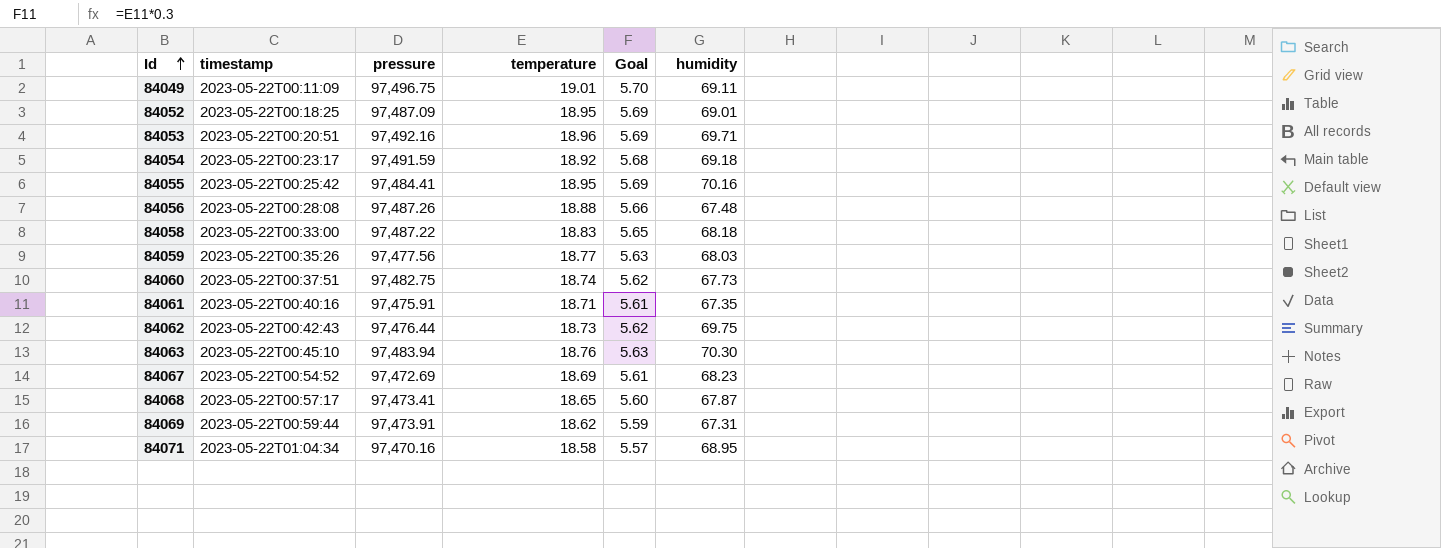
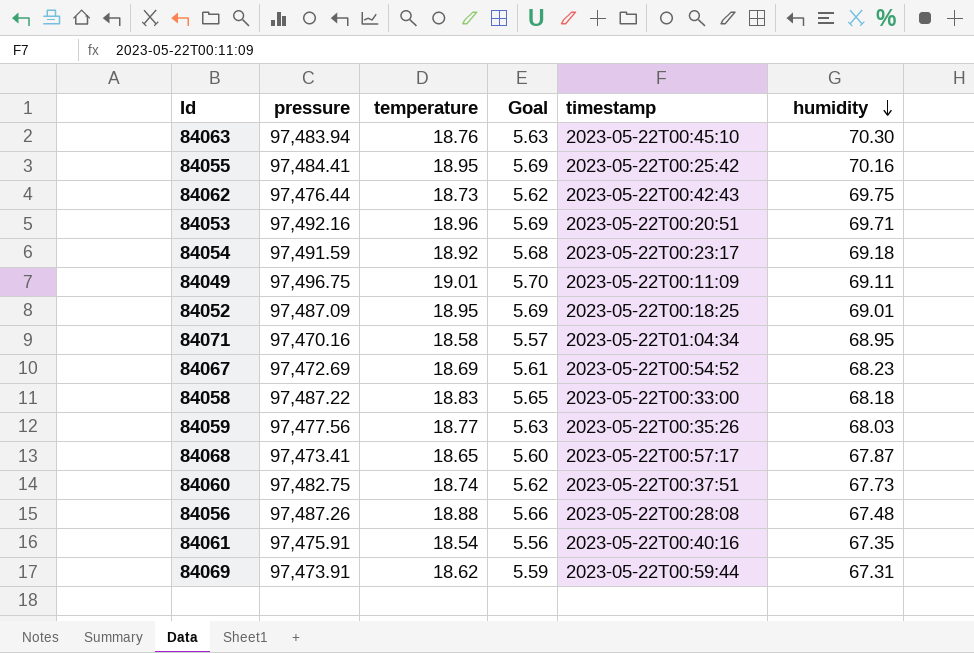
row order: Id ascending -> humidity descending
column timestamp | position: 2 -> 5
84061 | temperature: 18.71 -> 18.54
84061 | Goal: 5.61 -> 5.56

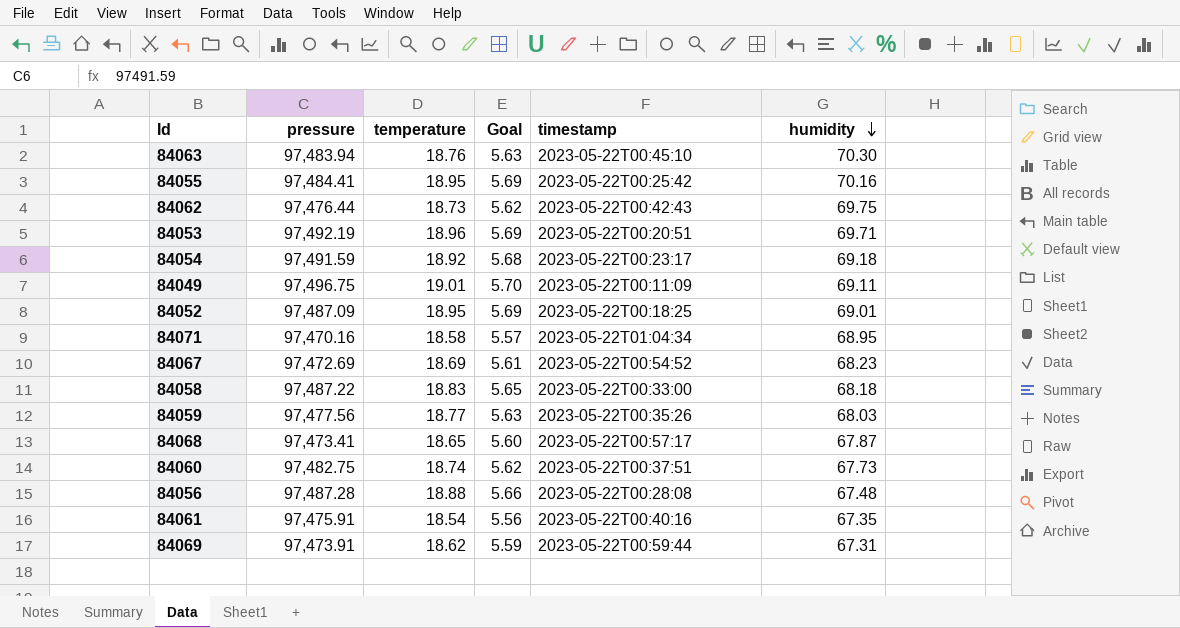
84053 | pressure: 97,492.16 -> 97,492.19
84056 | pressure: 97,487.26 -> 97,487.28

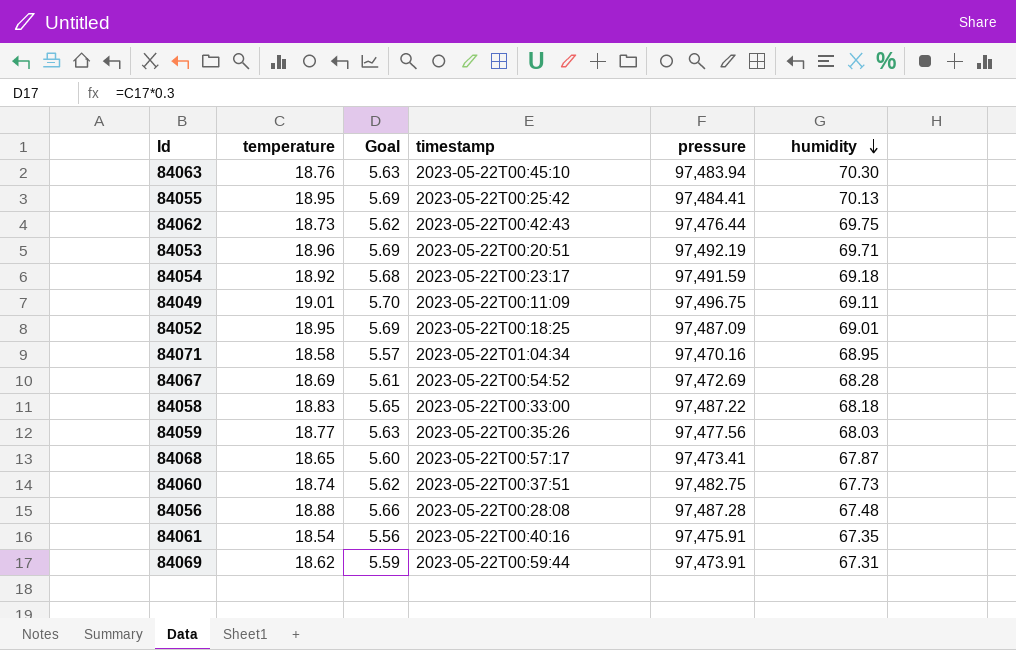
column pressure | position: 2 -> 5
84055 | humidity: 70.16 -> 70.13
84067 | humidity: 68.23 -> 68.28

